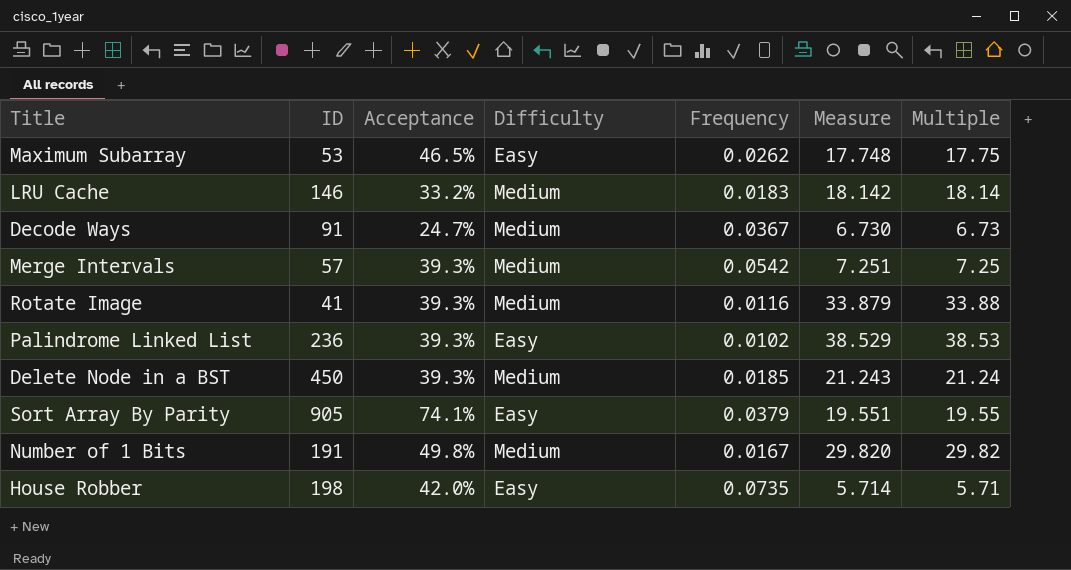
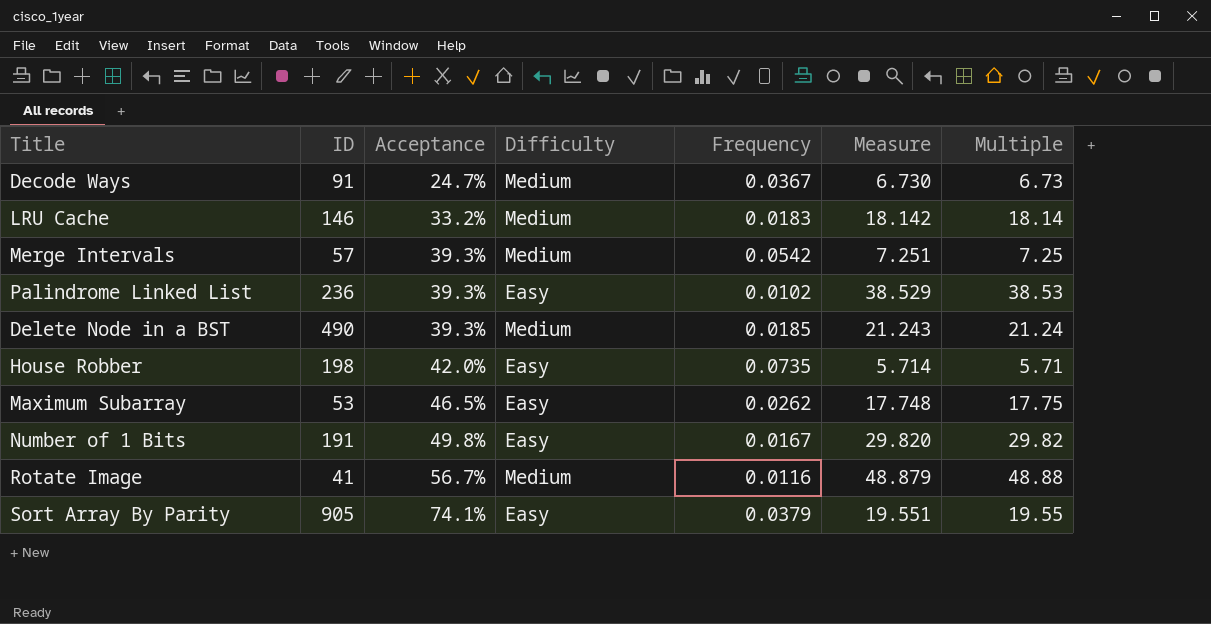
row order: none -> Acceptance ascending
Delete Node in a BST | ID: 450 -> 490
Number of 1 Bits | Difficulty: Medium -> Easy
Rotate Image | Acceptance: 39.3% -> 56.7%
Rotate Image | Measure: 33.879 -> 48.879
Rotate Image | Multiple: 33.88 -> 48.88

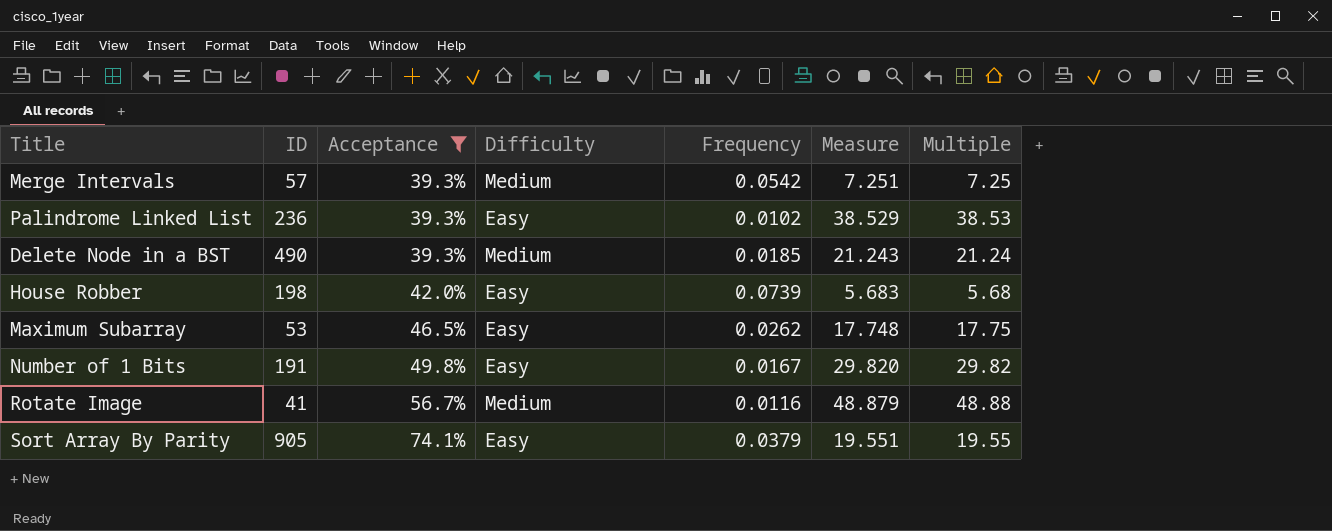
filter: none -> Acceptance >= 39.3%
House Robber | Frequency: 0.0735 -> 0.0739
House Robber | Measure: 5.714 -> 5.683
House Robber | Multiple: 5.71 -> 5.68

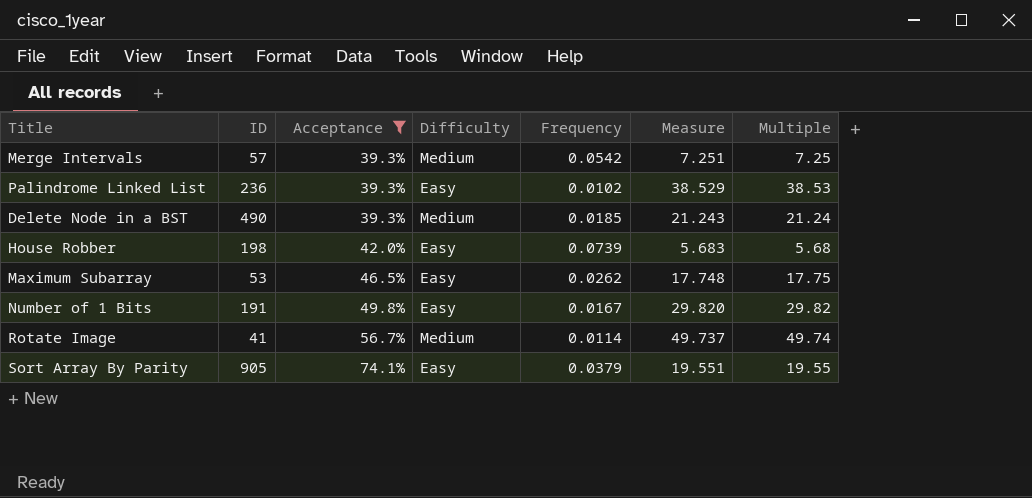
Rotate Image | Frequency: 0.0116 -> 0.0114
Rotate Image | Measure: 48.879 -> 49.737
Rotate Image | Multiple: 48.88 -> 49.74

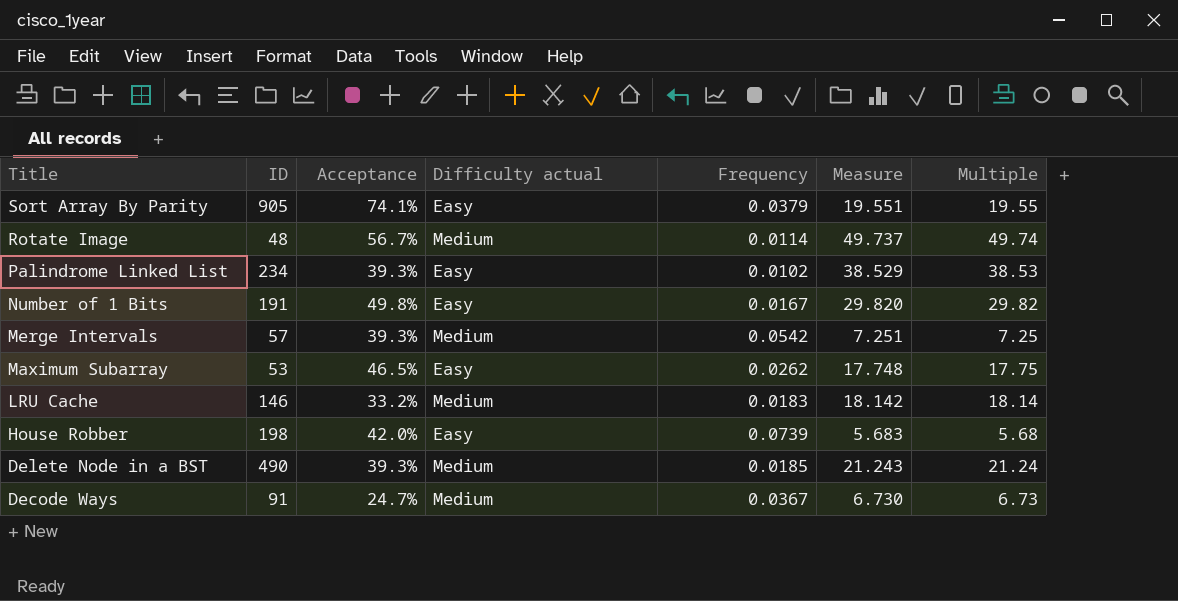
filter: Acceptance >= 39.3% -> none
row order: Acceptance ascending -> Title descending
column name: Difficulty -> Difficulty actual
Rotate Image | ID: 41 -> 48
Palindrome Linked List | ID: 236 -> 234

